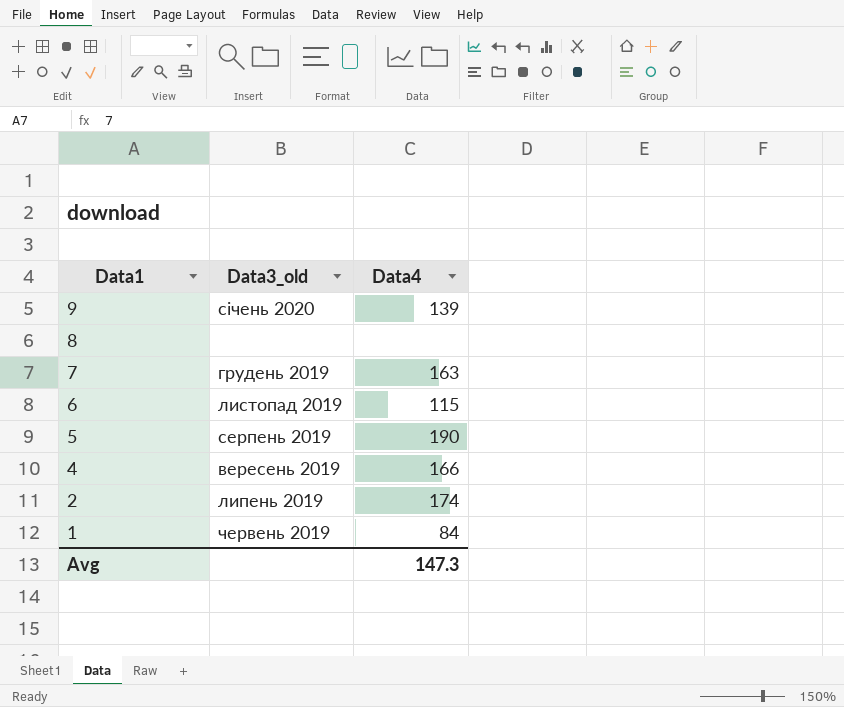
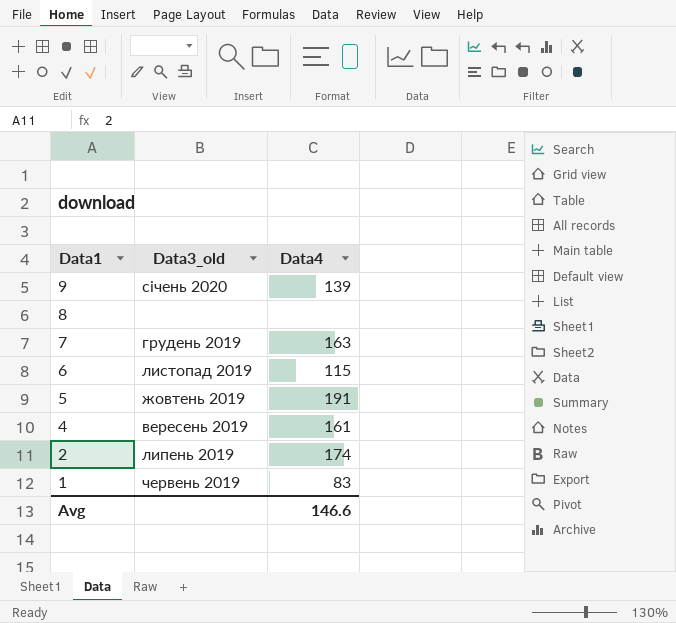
5 | Data3_old: серпень 2019 -> жовтень 2019
5 | Data4: 190 -> 191
4 | Data4: 166 -> 161
1 | Data4: 84 -> 83
Avg | Data4: 147.3 -> 146.6

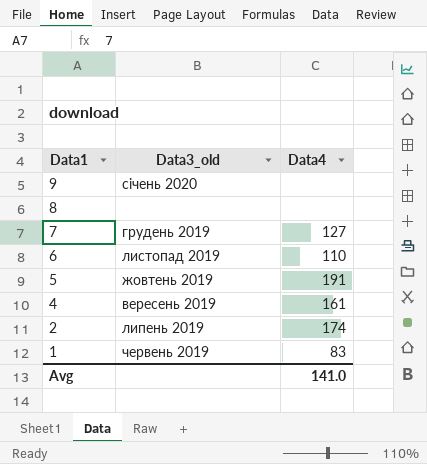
9 | Data4: 139 -> none
7 | Data4: 163 -> 127
6 | Data4: 115 -> 110
Avg | Data4: 146.6 -> 141.0

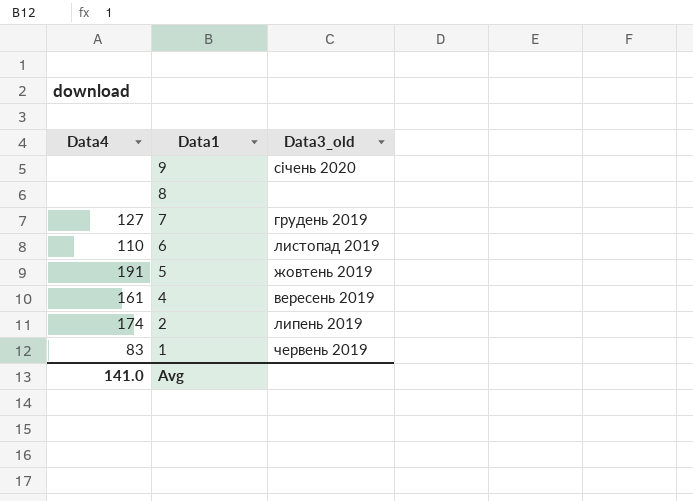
column Data4 | position: 3 -> 1

